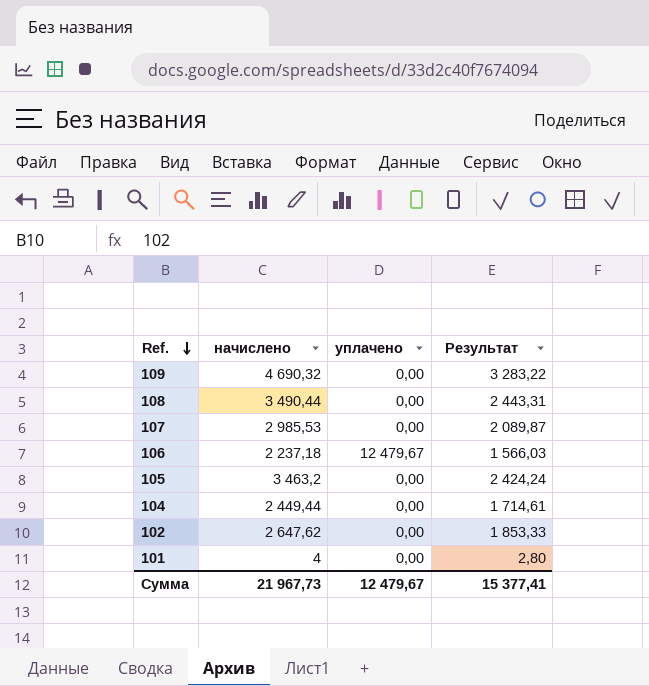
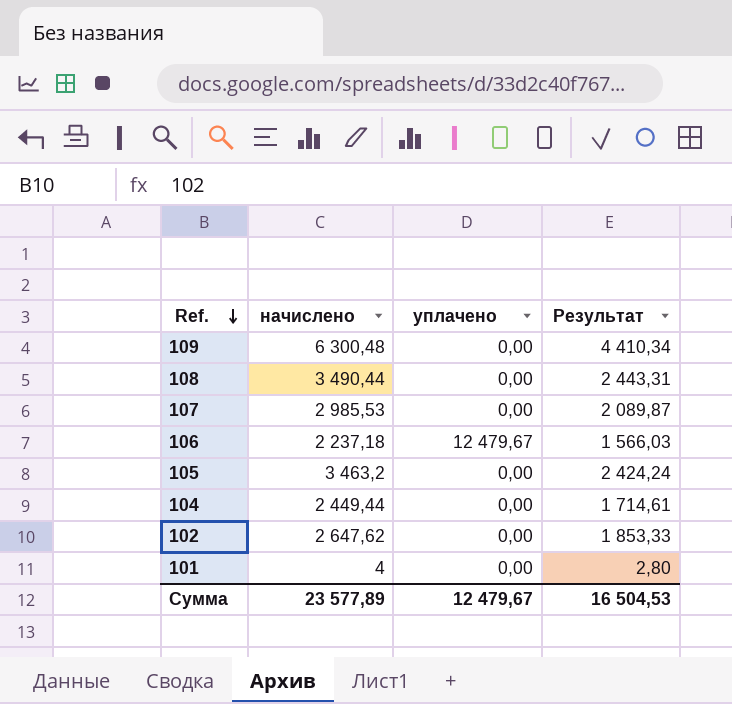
109 | начислено: 4 690,32 -> 6 300,48
109 | Результат: 3 283,22 -> 4 410,34
Сумма | начислено: 21 967,73 -> 23 577,89
Сумма | Результат: 15 377,41 -> 16 504,53

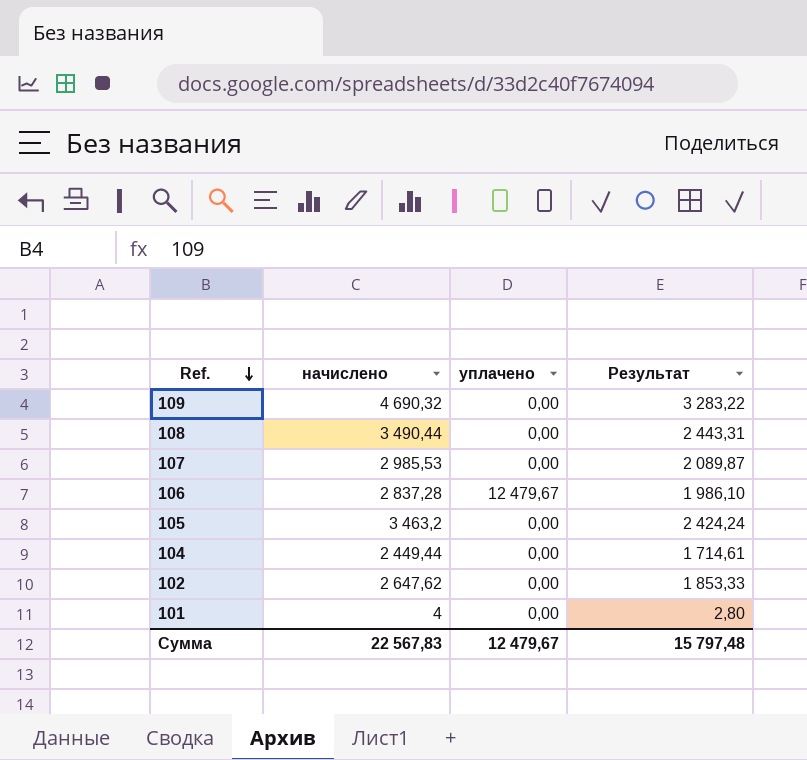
109 | начислено: 6 300,48 -> 4 690,32
109 | Результат: 4 410,34 -> 3 283,22
106 | начислено: 2 237,18 -> 2 837,28
106 | Результат: 1 566,03 -> 1 986,10
Сумма | начислено: 23 577,89 -> 22 567,83
Сумма | Результат: 16 504,53 -> 15 797,48

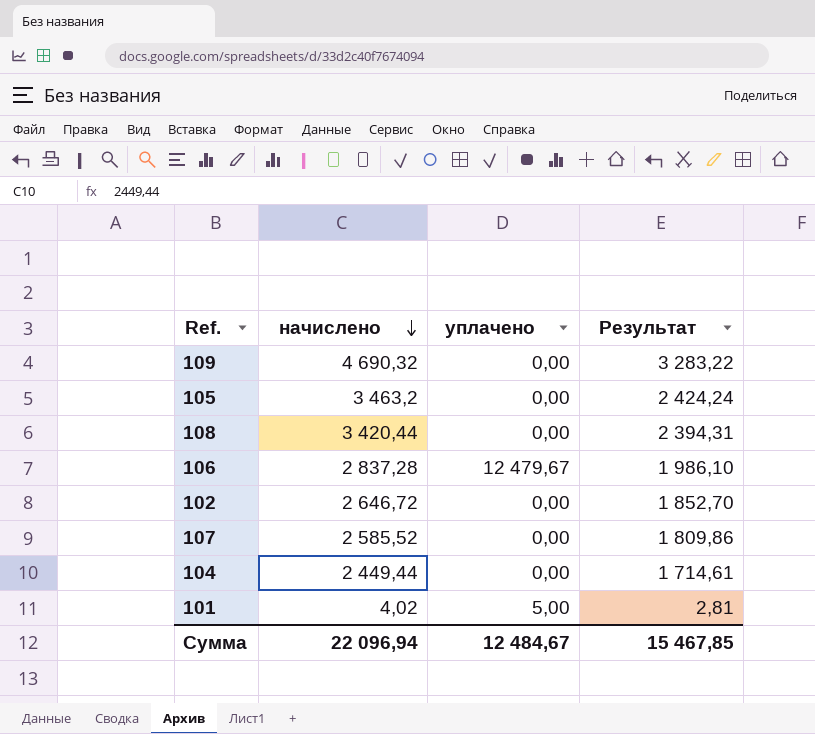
row order: Ref. descending -> начислено descending
108 | начислено: 3 490,44 -> 3 420,44
108 | Результат: 2 443,31 -> 2 394,31
102 | начислено: 2 647,62 -> 2 646,72
102 | Результат: 1 853,33 -> 1 852,70
107 | начислено: 2 985,53 -> 2 585,52
107 | Результат: 2 089,87 -> 1 809,86
101 | начислено: 4 -> 4,02
101 | уплачено: 0,00 -> 5,00
101 | Результат: 2,80 -> 2,81
Сумма | начислено: 22 567,83 -> 22 096,94
Сумма | уплачено: 12 479,67 -> 12 484,67
Сумма | Результат: 15 797,48 -> 15 467,85

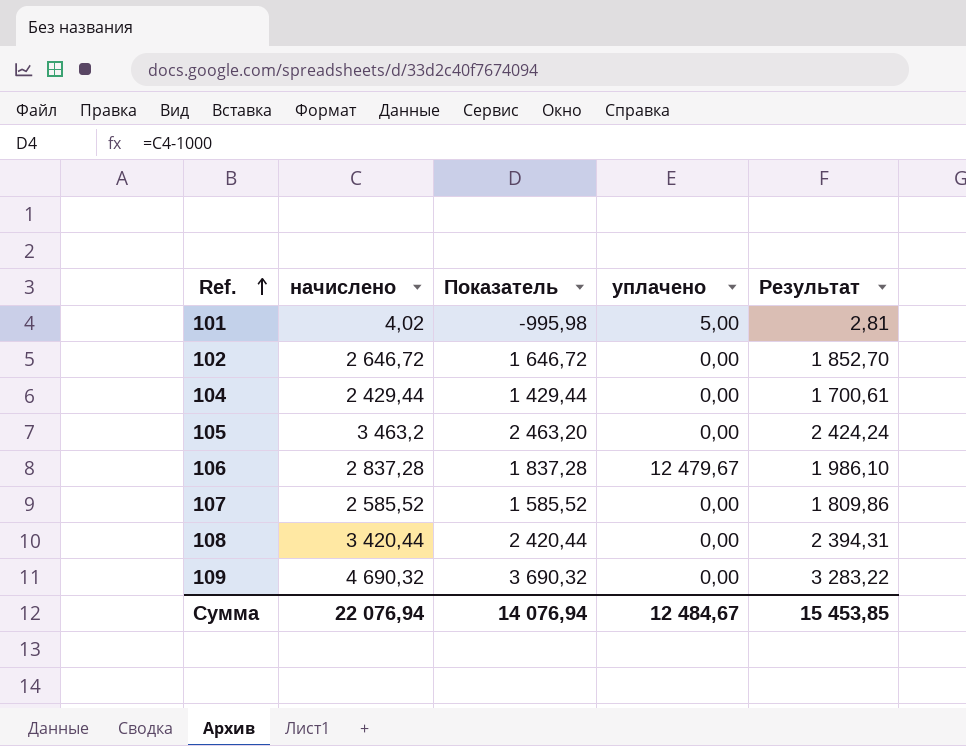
row order: начислено descending -> Ref. ascending
column Показатель | formula: none -> [начислено] - 1000
104 | начислено: 2 449,44 -> 2 429,44
104 | Результат: 1 714,61 -> 1 700,61
Сумма | начислено: 22 096,94 -> 22 076,94
Сумма | Результат: 15 467,85 -> 15 453,85

